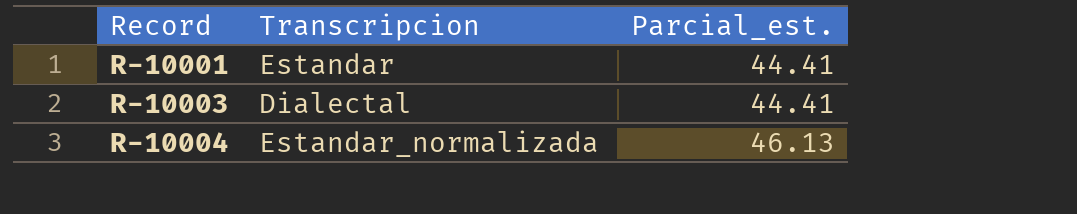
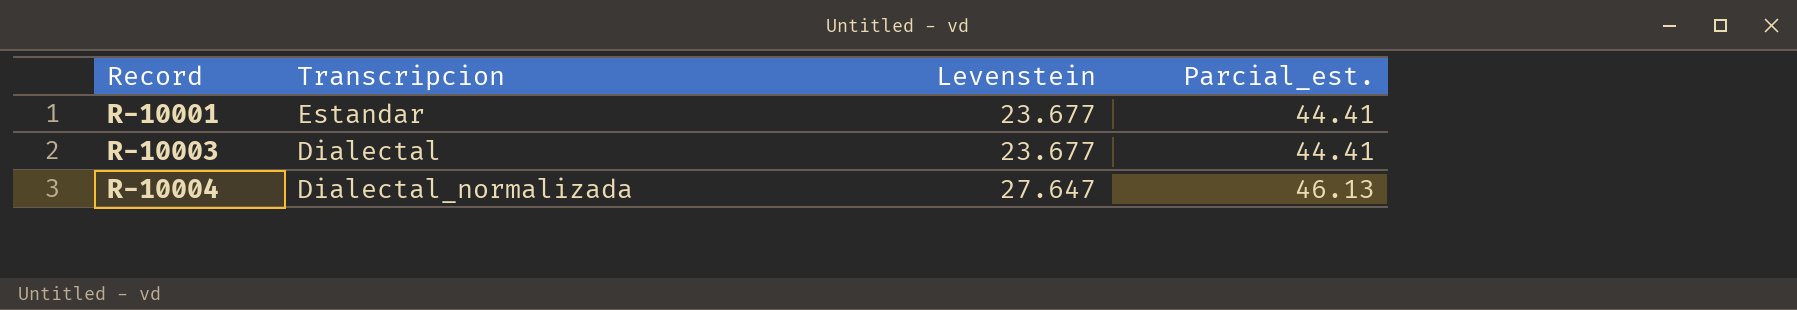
column Levenstein | position: none -> 3
R-10004 | Transcripcion: Estandar_normalizada -> Dialectal_normalizada

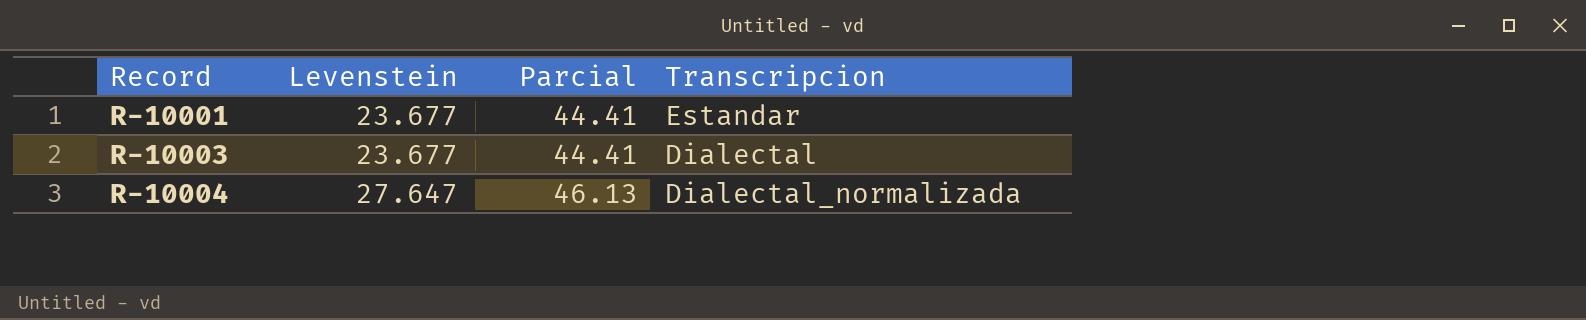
column name: Parcial_est. -> Parcial
column Transcripcion | position: 2 -> 4

